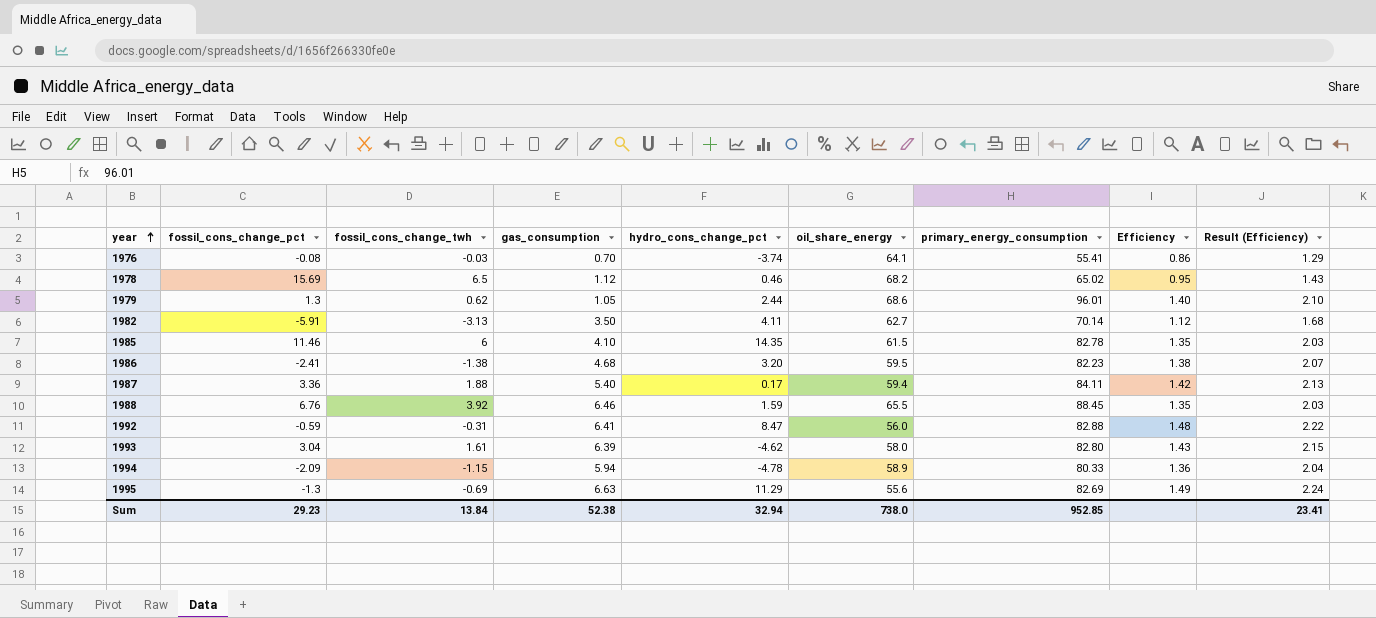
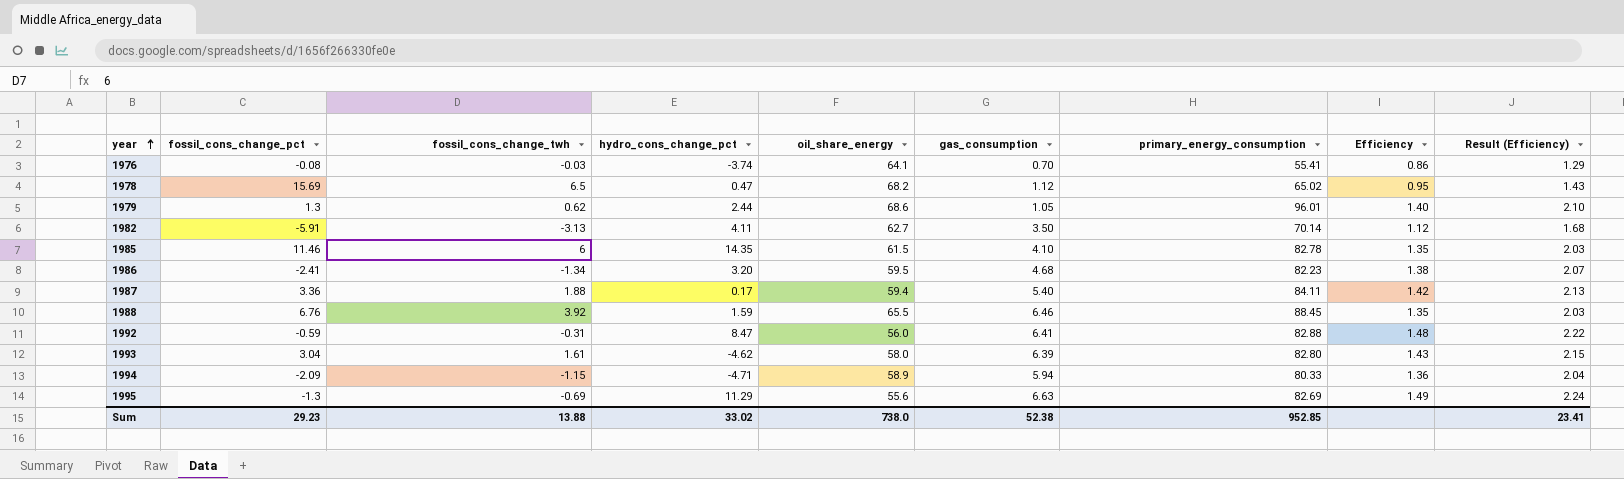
column gas_consumption | position: 4 -> 6
1978 | hydro_cons_change_pct: 0.46 -> 0.47
1986 | fossil_cons_change_twh: -1.38 -> -1.34
1994 | hydro_cons_change_pct: -4.78 -> -4.71
Sum | fossil_cons_change_twh: 13.84 -> 13.88
Sum | hydro_cons_change_pct: 32.94 -> 33.02

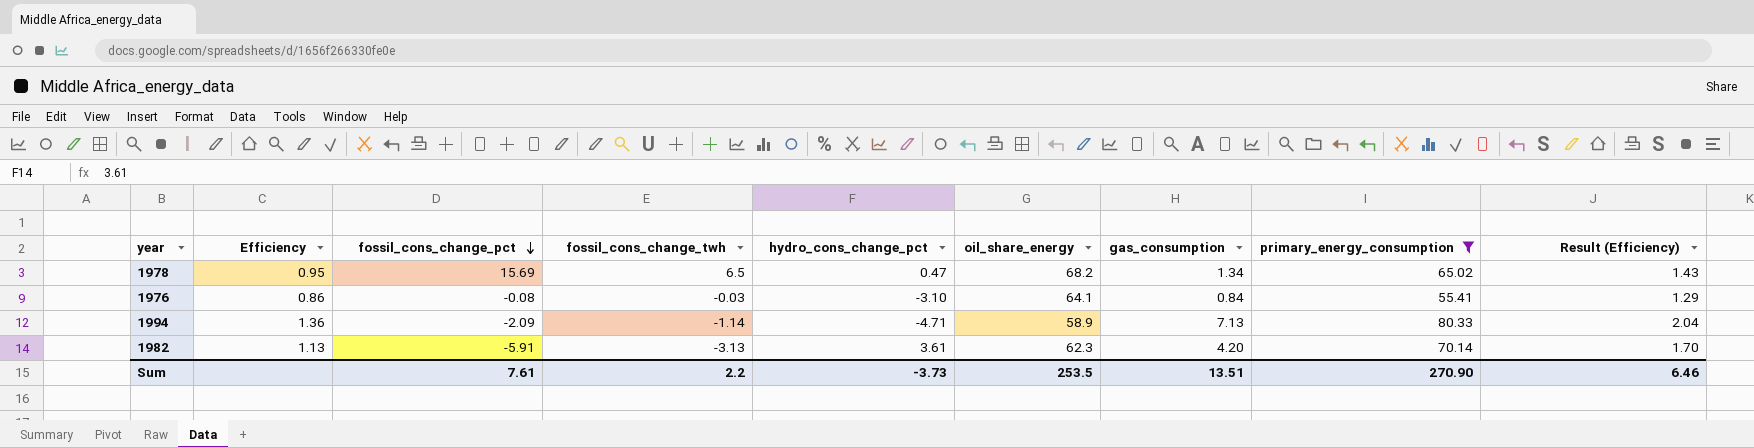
filter: none -> primary_energy_consumption <= 80.33
row order: year ascending -> fossil_cons_change_pct descending
column Efficiency | position: 8 -> 2
1978 | gas_consumption: 1.12 -> 1.34
1976 | hydro_cons_change_pct: -3.74 -> -3.10
1976 | gas_consumption: 0.70 -> 0.84
1994 | fossil_cons_change_twh: -1.15 -> -1.14
1994 | gas_consumption: 5.94 -> 7.13
1982 | Efficiency: 1.12 -> 1.13
1982 | hydro_cons_change_pct: 4.11 -> 3.61
1982 | oil_share_energy: 62.7 -> 62.3
1982 | gas_consumption: 3.50 -> 4.20
1982 | Result (Efficiency): 1.68 -> 1.70
Sum | fossil_cons_change_pct: 29.23 -> 7.61
Sum | fossil_cons_change_twh: 13.88 -> 2.2
Sum | hydro_cons_change_pct: 33.02 -> -3.73
Sum | oil_share_energy: 738.0 -> 253.5
Sum | gas_consumption: 52.38 -> 13.51
Sum | primary_energy_consumption: 952.85 -> 270.90
Sum | Result (Efficiency): 23.41 -> 6.46

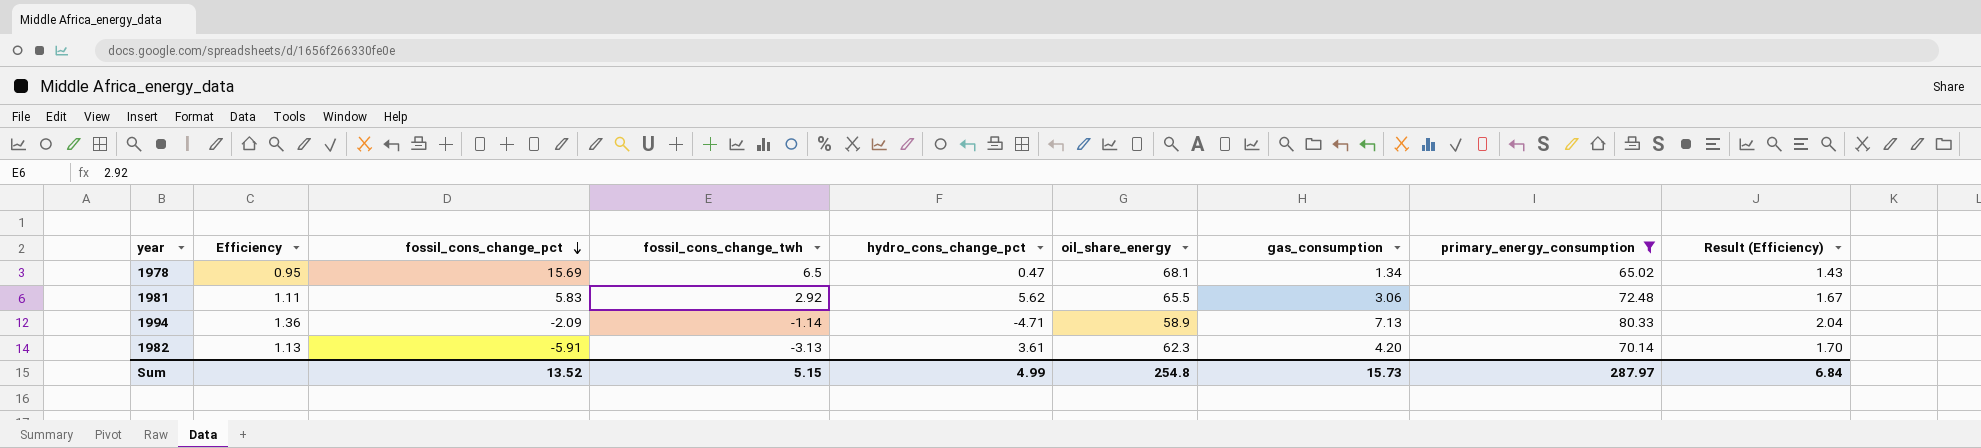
row 1976: 0.86 | -0.08 | -0.03 | -3.10 | 64.1 | 0.84 | 55.41 | 1.29 -> none
1978 | oil_share_energy: 68.2 -> 68.1
row 1981: none -> 1.11 | 5.83 | 2.92 | 5.62 | 65.5 | 3.06 | 72.48 | 1.67
Sum | fossil_cons_change_pct: 7.61 -> 13.52
Sum | fossil_cons_change_twh: 2.2 -> 5.15
Sum | hydro_cons_change_pct: -3.73 -> 4.99
Sum | oil_share_energy: 253.5 -> 254.8
Sum | gas_consumption: 13.51 -> 15.73
Sum | primary_energy_consumption: 270.90 -> 287.97
Sum | Result (Efficiency): 6.46 -> 6.84

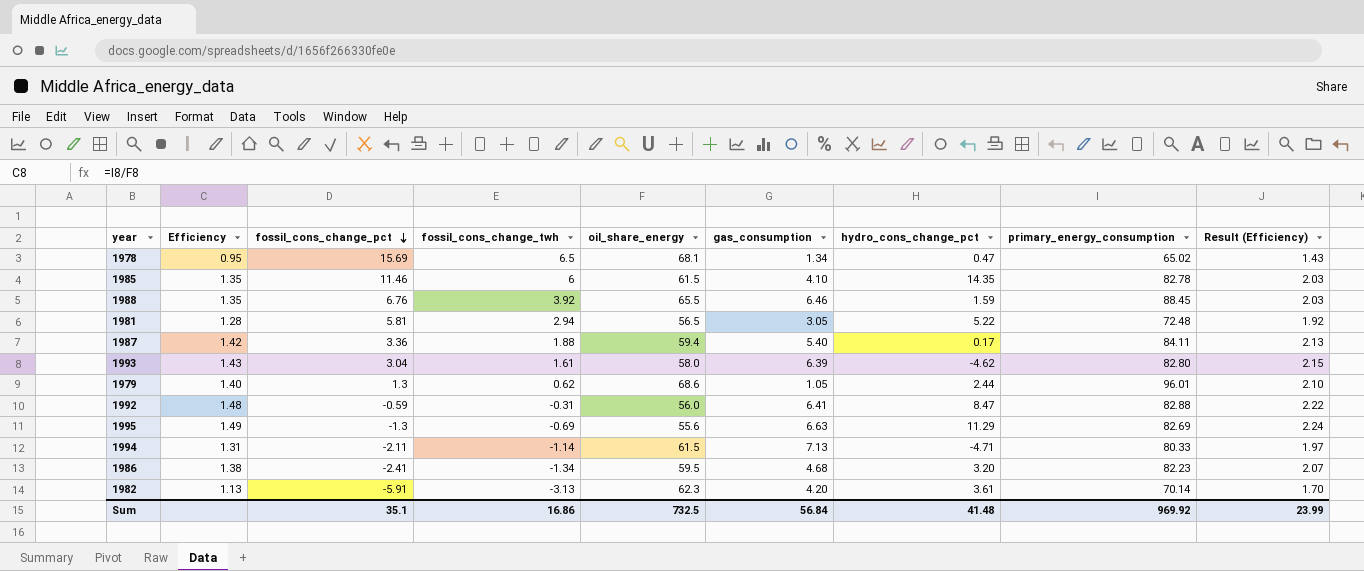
filter: primary_energy_consumption <= 80.33 -> none
column hydro_cons_change_pct | position: 5 -> 7
1981 | Efficiency: 1.11 -> 1.28
1981 | fossil_cons_change_pct: 5.83 -> 5.81
1981 | fossil_cons_change_twh: 2.92 -> 2.94
1981 | oil_share_energy: 65.5 -> 56.5
1981 | gas_consumption: 3.06 -> 3.05
1981 | hydro_cons_change_pct: 5.62 -> 5.22
1981 | Result (Efficiency): 1.67 -> 1.92
1994 | Efficiency: 1.36 -> 1.31
1994 | fossil_cons_change_pct: -2.09 -> -2.11
1994 | oil_share_energy: 58.9 -> 61.5
1994 | Result (Efficiency): 2.04 -> 1.97
Sum | fossil_cons_change_pct: 13.52 -> 35.1
Sum | fossil_cons_change_twh: 5.15 -> 16.86
Sum | oil_share_energy: 254.8 -> 732.5
Sum | gas_consumption: 15.73 -> 56.84
Sum | hydro_cons_change_pct: 4.99 -> 41.48
Sum | primary_energy_consumption: 287.97 -> 969.92
Sum | Result (Efficiency): 6.84 -> 23.99

